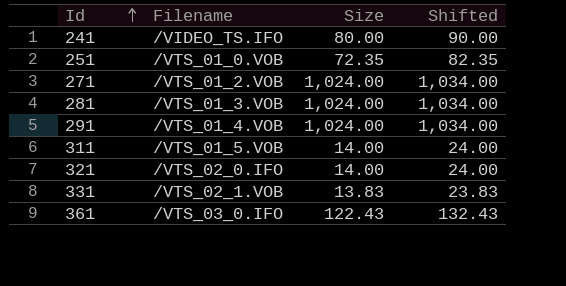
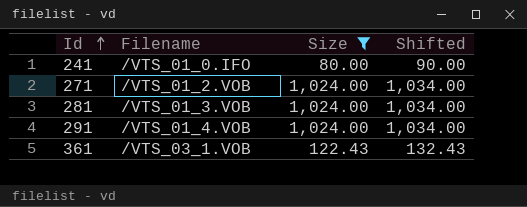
filter: none -> Size >= 80.00
241 | Filename: /VIDEO_TS.IFO -> /VTS_01_0.IFO
361 | Filename: /VTS_03_0.IFO -> /VTS_03_1.VOB

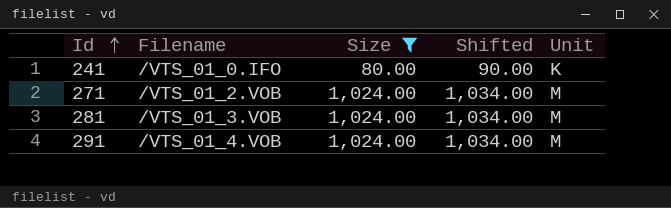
column Unit | position: none -> 5
row 361: /VTS_03_1.VOB | 122.43 | 132.43 -> none

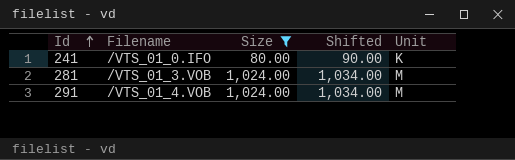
row 271: /VTS_01_2.VOB | 1,024.00 | 1,034.00 | M -> none

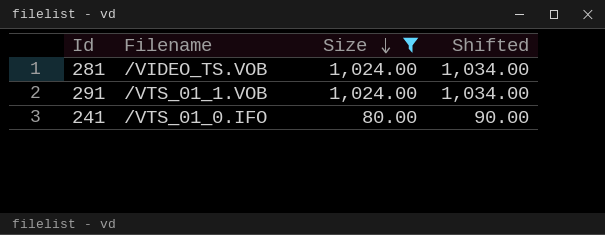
row order: Id ascending -> Size descending
column Unit | position: 5 -> none
281 | Filename: /VTS_01_3.VOB -> /VIDEO_TS.VOB
291 | Filename: /VTS_01_4.VOB -> /VTS_01_1.VOB

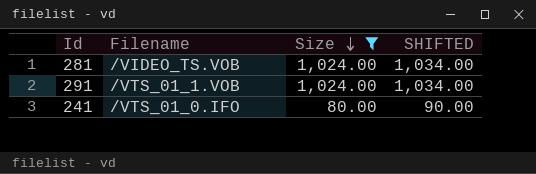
column name: Shifted -> SHIFTED

